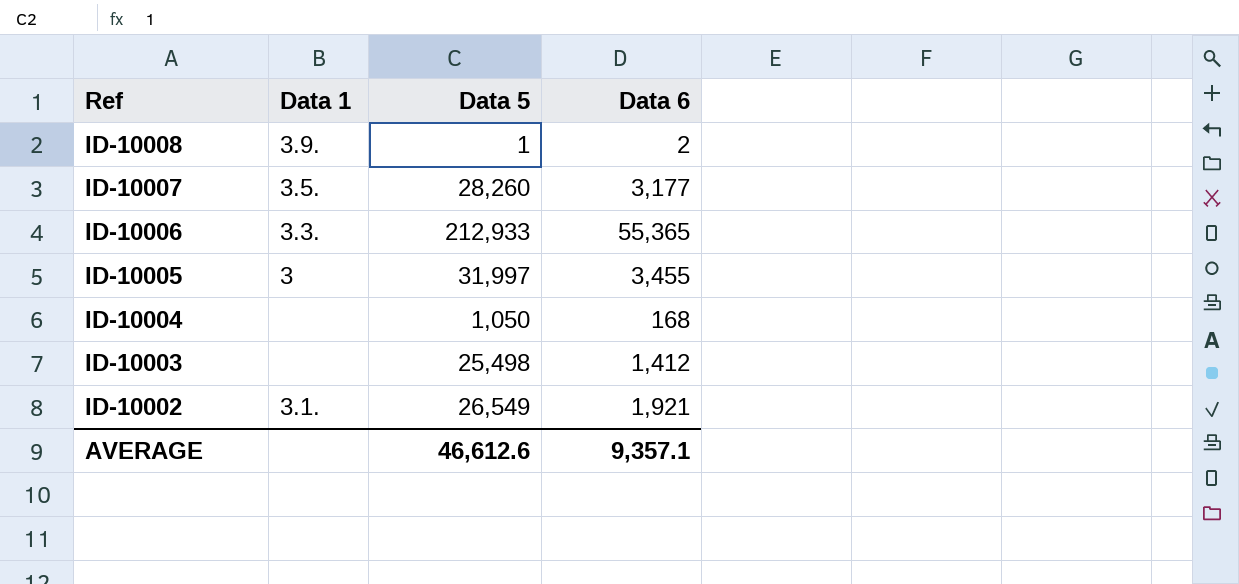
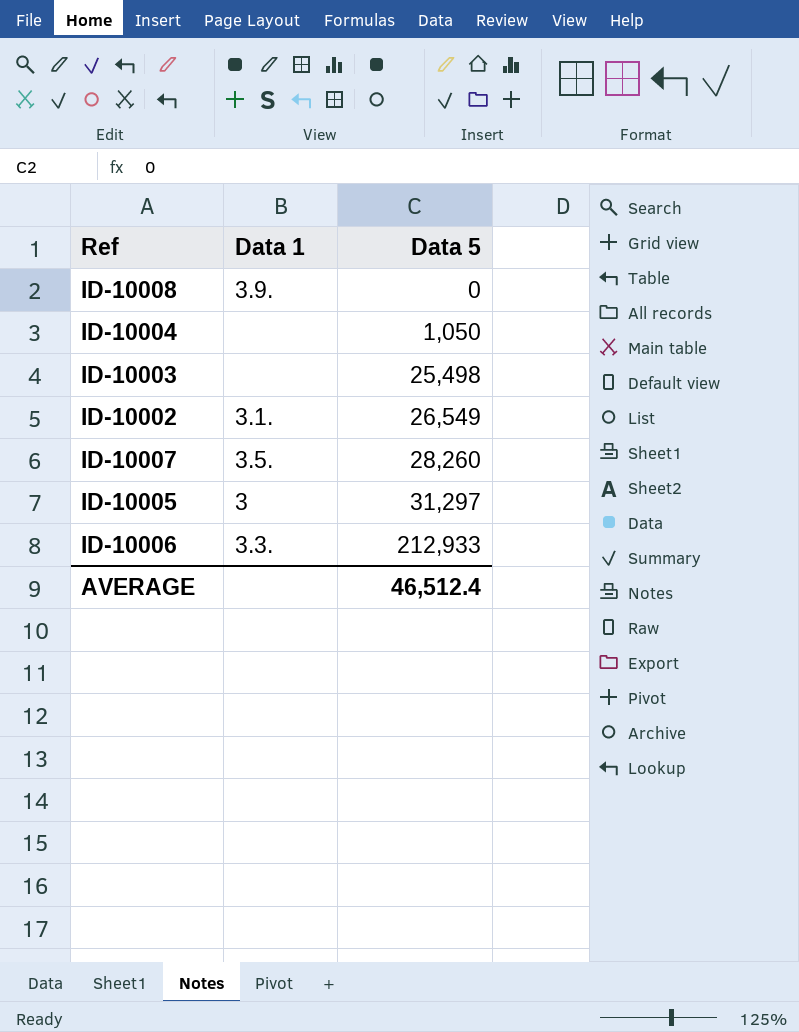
row order: Ref descending -> Data 5 ascending
column Data 6 | position: 4 -> none
ID-10008 | Data 5: 1 -> 0
ID-10005 | Data 5: 31,997 -> 31,297
AVERAGE | Data 5: 46,612.6 -> 46,512.4

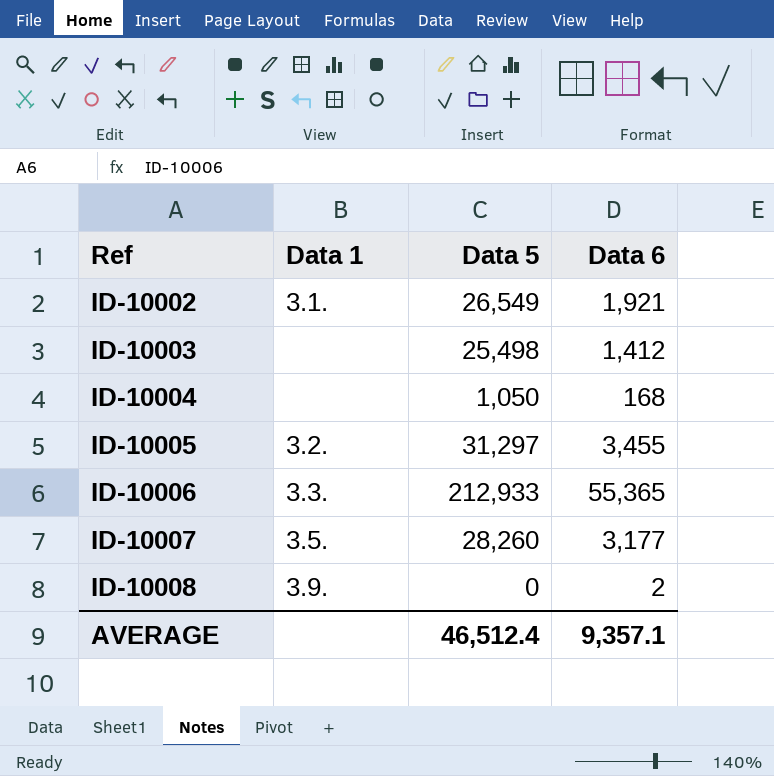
row order: Data 5 ascending -> Ref ascending
column Data 6 | position: none -> 4
ID-10005 | Data 1: 3 -> 3.2.

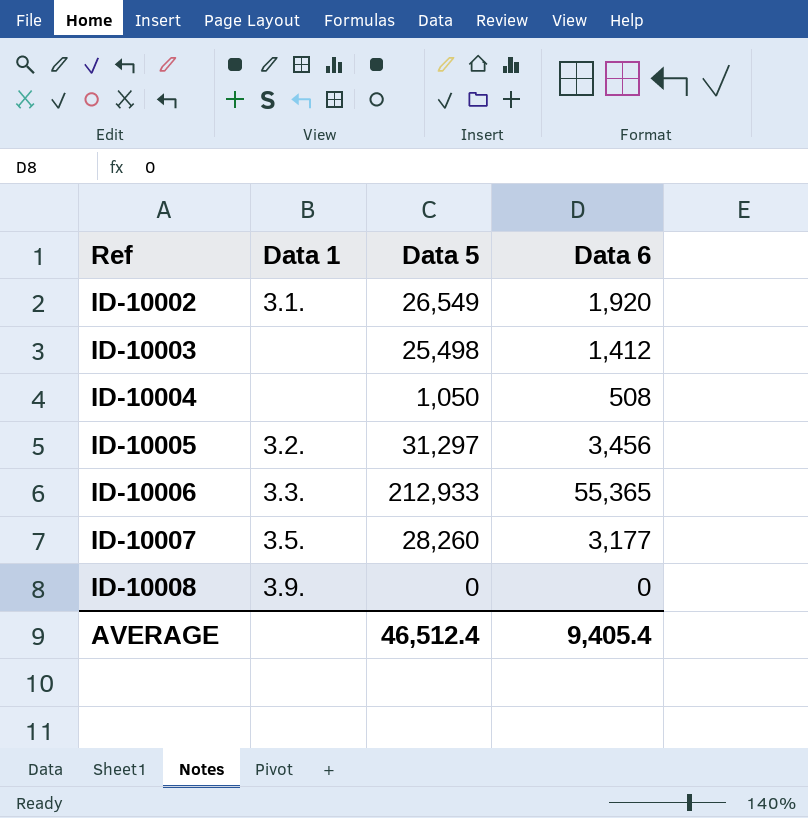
ID-10002 | Data 6: 1,921 -> 1,920
ID-10004 | Data 6: 168 -> 508
ID-10005 | Data 6: 3,455 -> 3,456
ID-10008 | Data 6: 2 -> 0
AVERAGE | Data 6: 9,357.1 -> 9,405.4

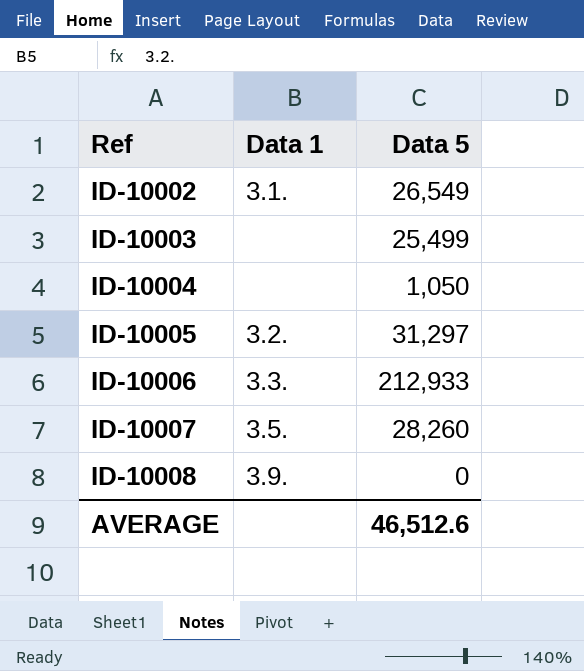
column Data 6 | position: 4 -> none
ID-10003 | Data 5: 25,498 -> 25,499
AVERAGE | Data 5: 46,512.4 -> 46,512.6

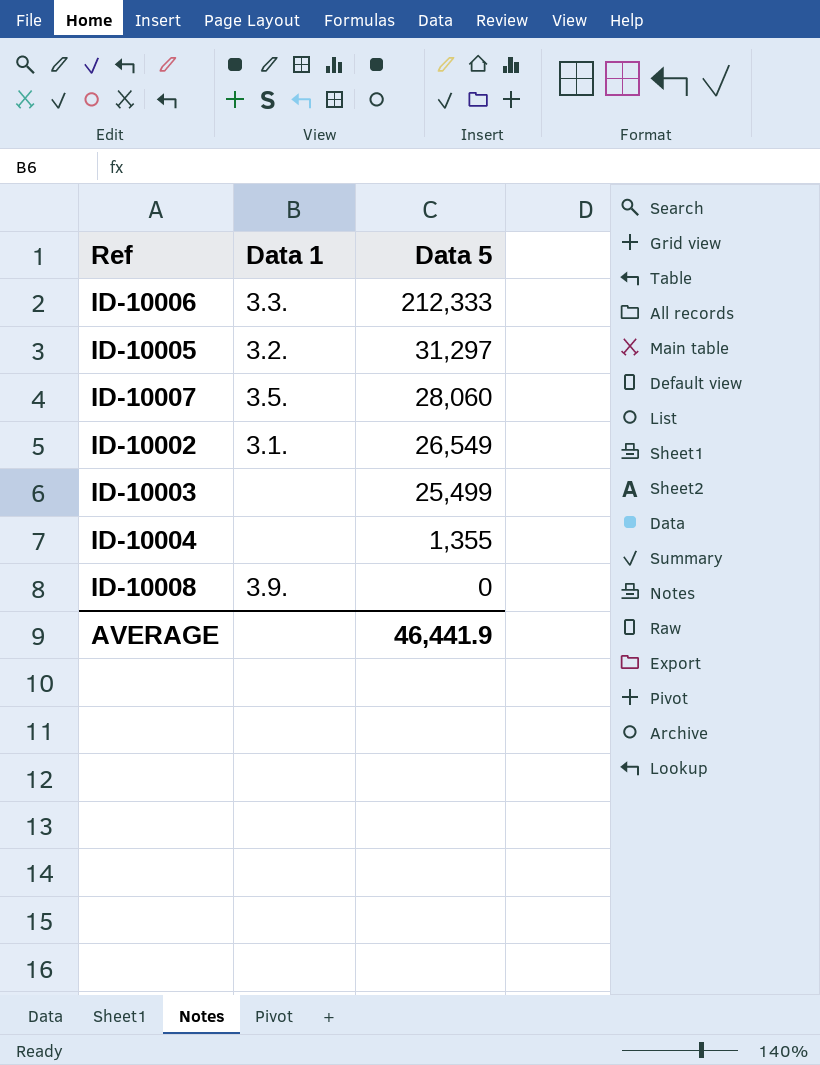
row order: Ref ascending -> Data 5 descending
ID-10006 | Data 5: 212,933 -> 212,333
ID-10007 | Data 5: 28,260 -> 28,060
ID-10004 | Data 5: 1,050 -> 1,355
AVERAGE | Data 5: 46,512.6 -> 46,441.9

